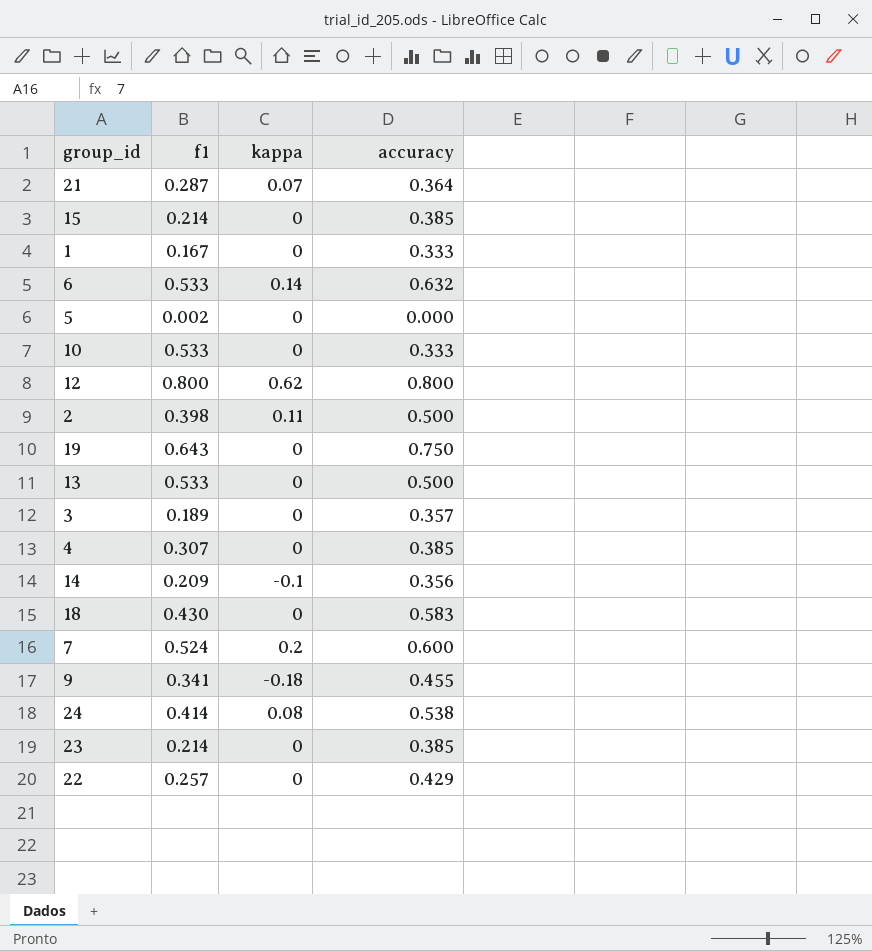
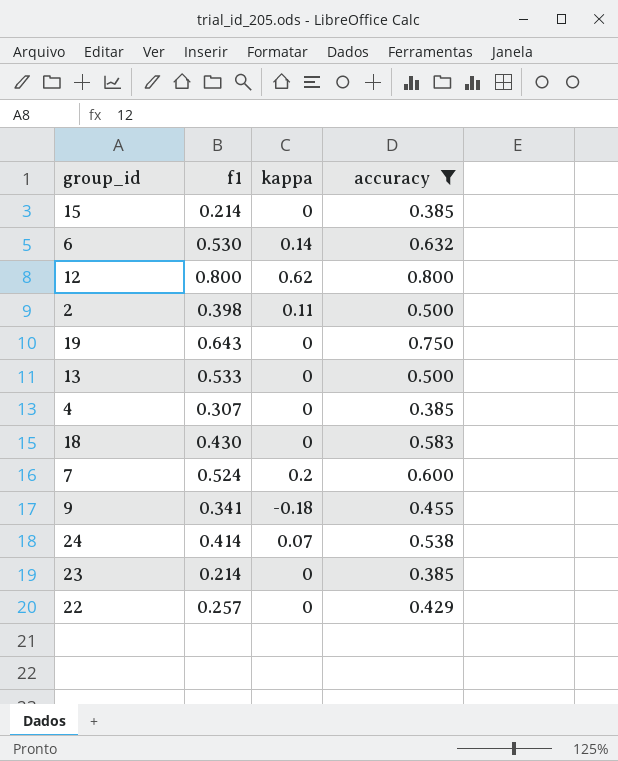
filter: none -> accuracy >= 0.385
6 | f1: 0.533 -> 0.530
24 | kappa: 0.08 -> 0.07

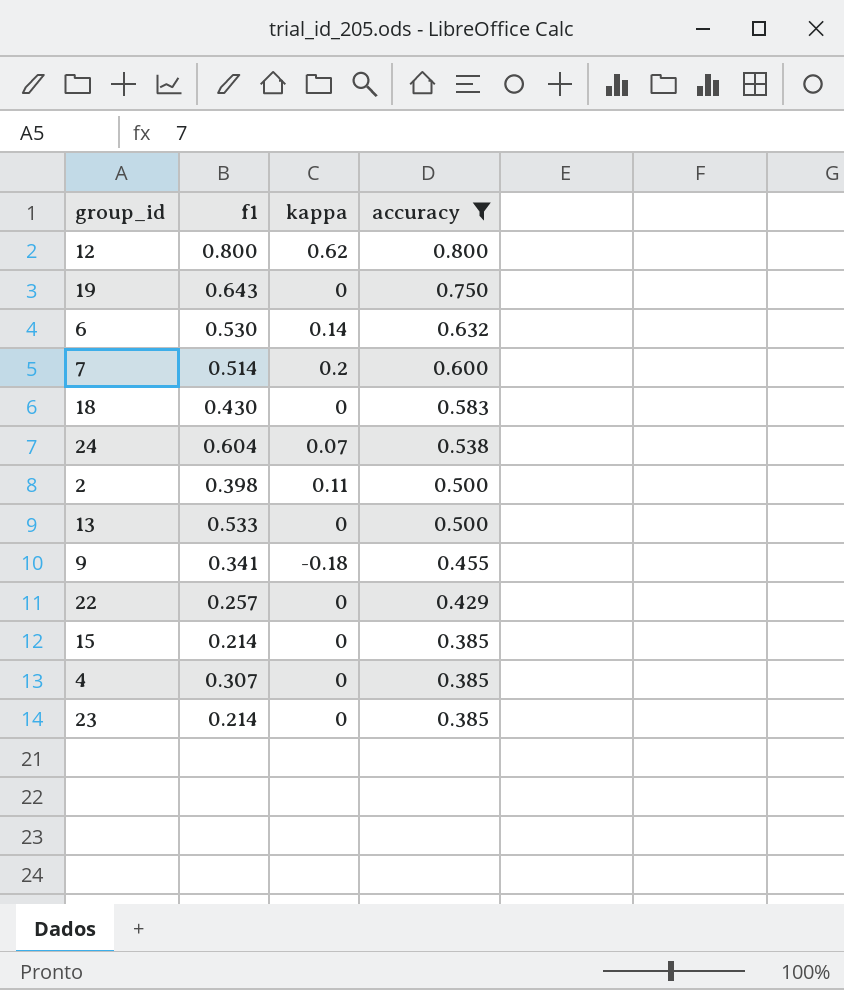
row order: none -> accuracy descending
7 | f1: 0.524 -> 0.514
24 | f1: 0.414 -> 0.604

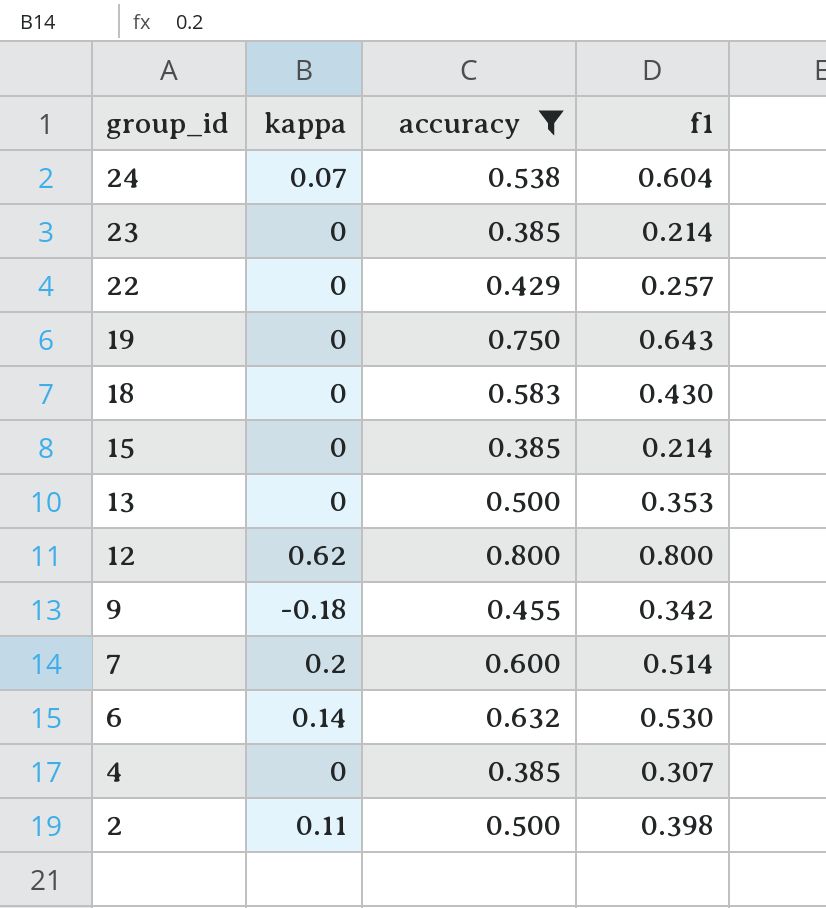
row order: accuracy descending -> group_id descending
column f1 | position: 2 -> 4
13 | f1: 0.533 -> 0.353
9 | f1: 0.341 -> 0.342

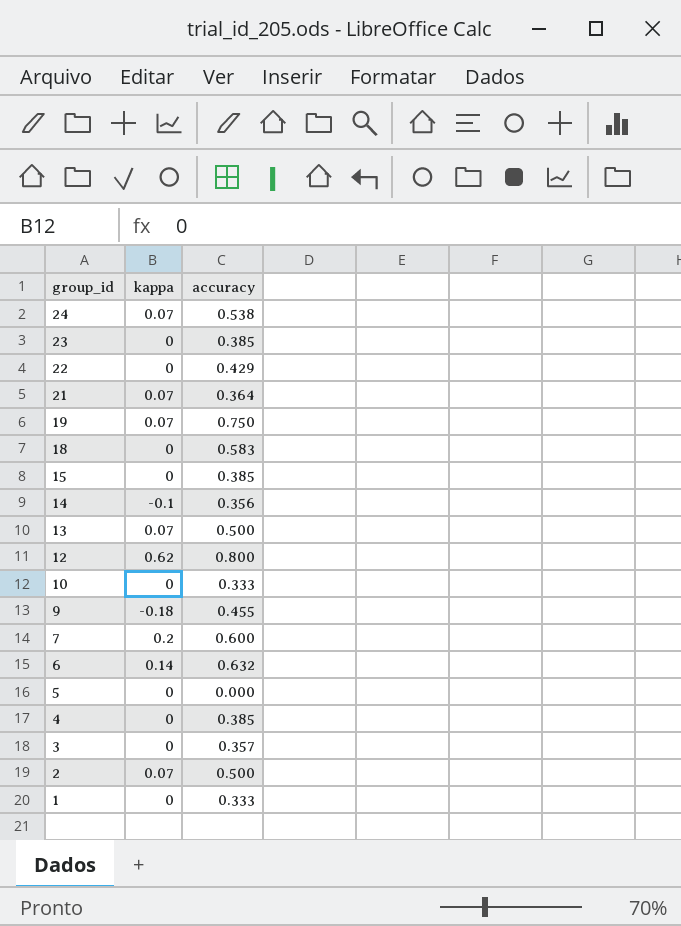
filter: accuracy >= 0.385 -> none
column f1 | position: 4 -> none
19 | kappa: 0 -> 0.07
13 | kappa: 0 -> 0.07
2 | kappa: 0.11 -> 0.07

